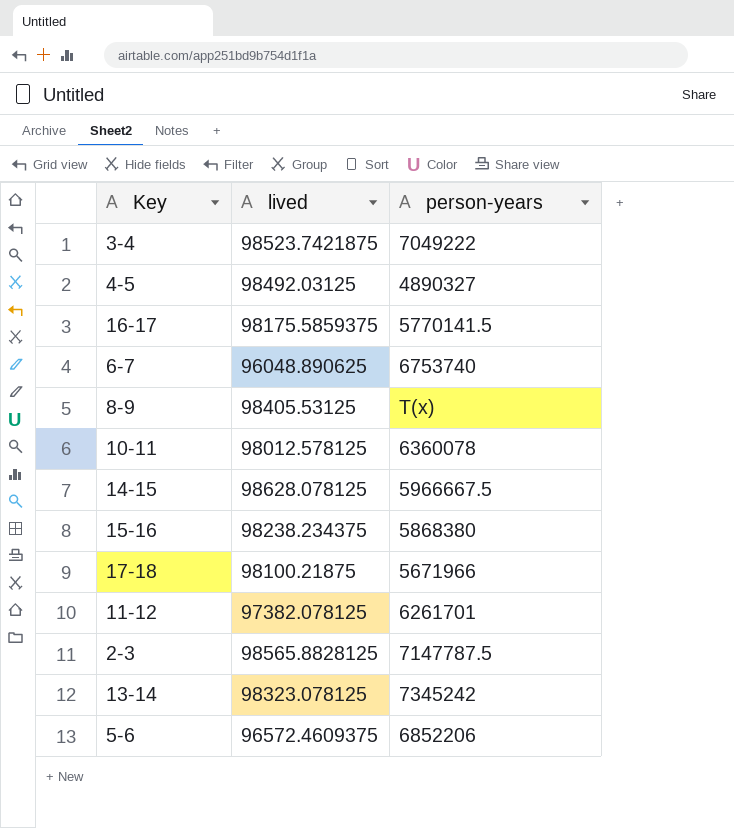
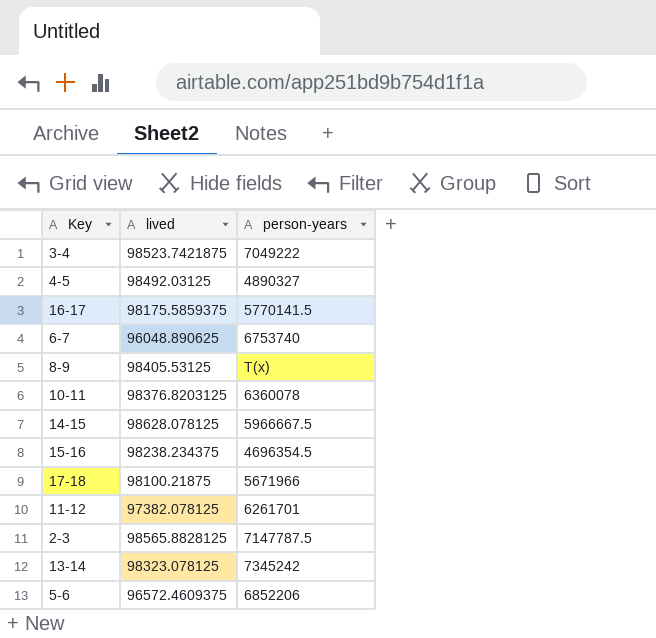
10-11 | lived: 98012.578125 -> 98376.8203125
15-16 | person-years: 5868380 -> 4696354.5

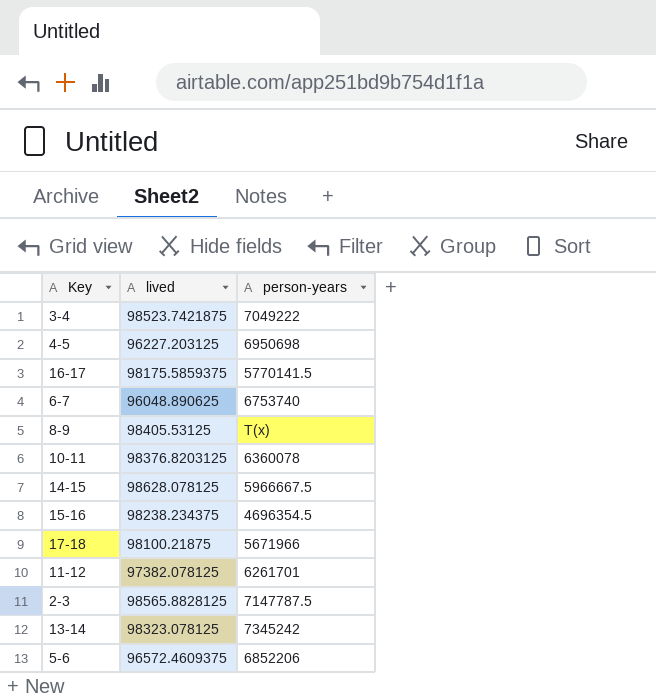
4-5 | lived: 98492.03125 -> 96227.203125
4-5 | person-years: 4890327 -> 6950698

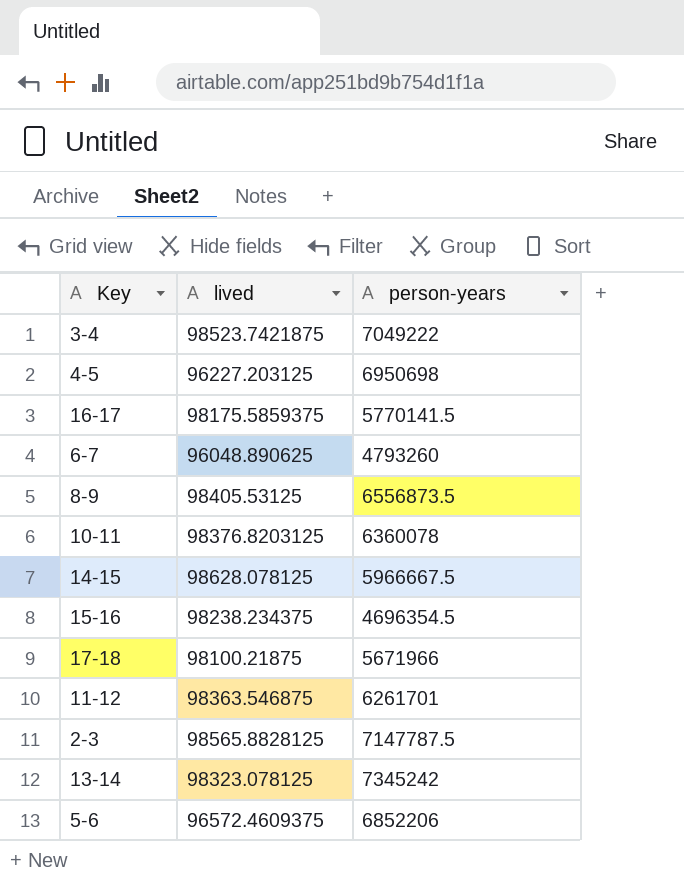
6-7 | person-years: 6753740 -> 4793260
8-9 | person-years: T(x) -> 6556873.5
11-12 | lived: 97382.078125 -> 98363.546875

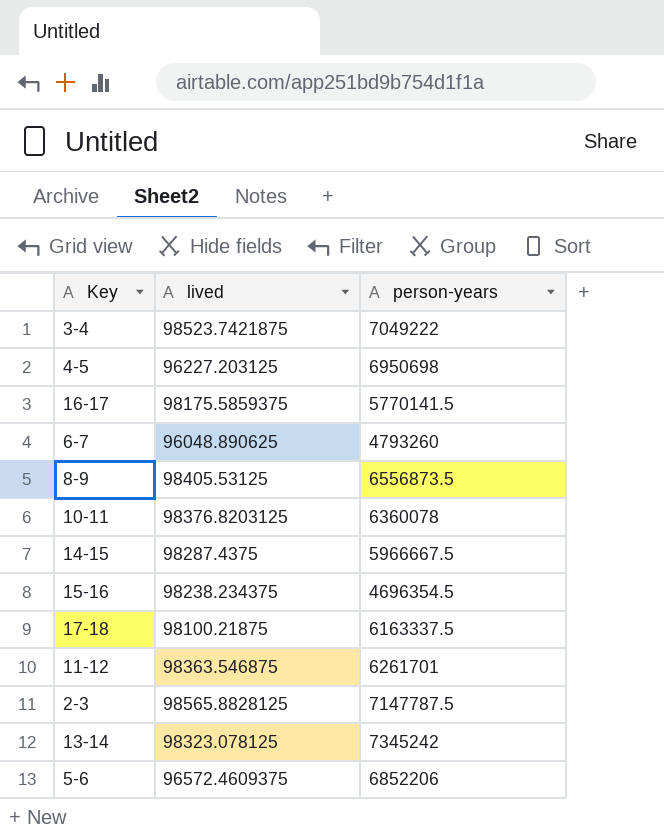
14-15 | lived: 98628.078125 -> 98287.4375
17-18 | person-years: 5671966 -> 6163337.5

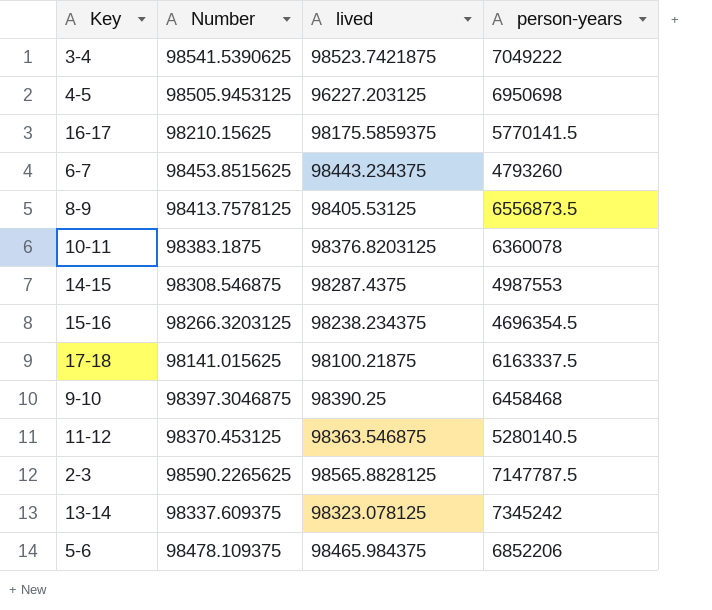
column Number | position: none -> 2
6-7 | lived: 96048.890625 -> 98443.234375
14-15 | person-years: 5966667.5 -> 4987553
row 9-10: none -> 98397.3046875 | 98390.25 | 6458468
11-12 | person-years: 6261701 -> 5280140.5
5-6 | lived: 96572.4609375 -> 98465.984375

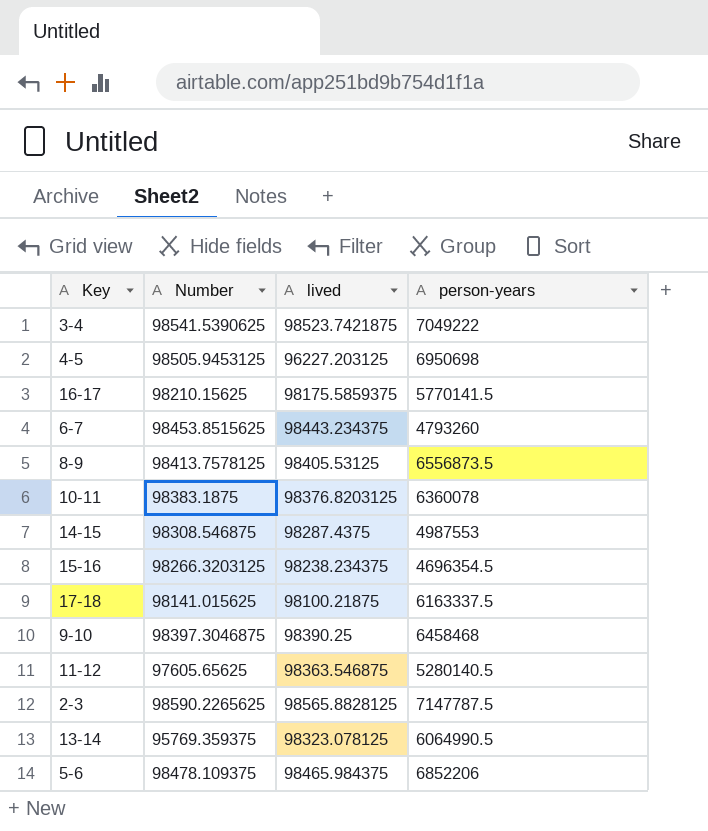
11-12 | Number: 98370.453125 -> 97605.65625
13-14 | Number: 98337.609375 -> 95769.359375
13-14 | person-years: 7345242 -> 6064990.5

